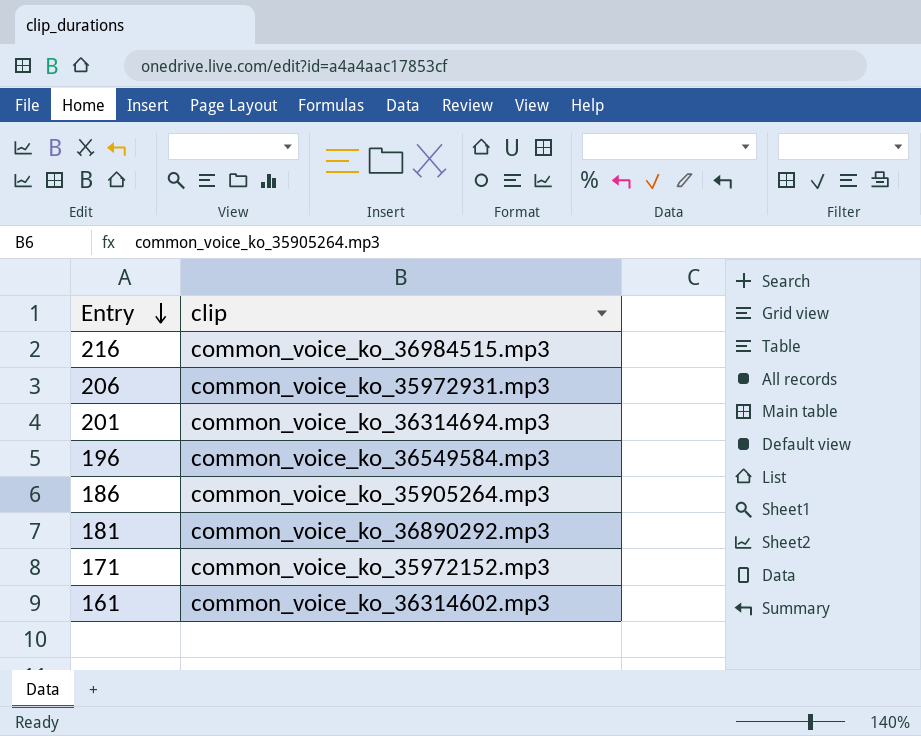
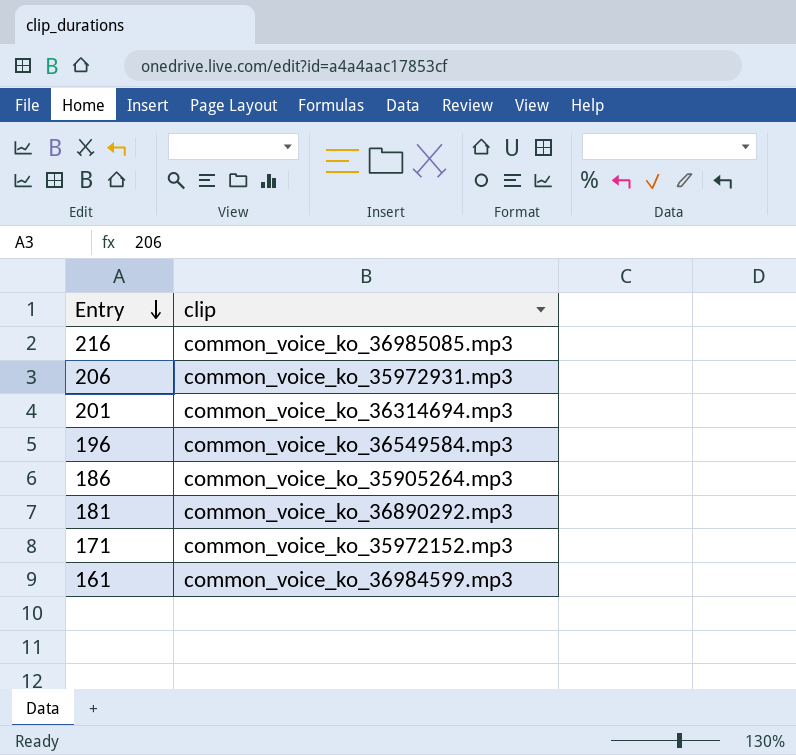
216 | clip: common_voice_ko_36984515.mp3 -> common_voice_ko_36985085.mp3
161 | clip: common_voice_ko_36314602.mp3 -> common_voice_ko_36984599.mp3

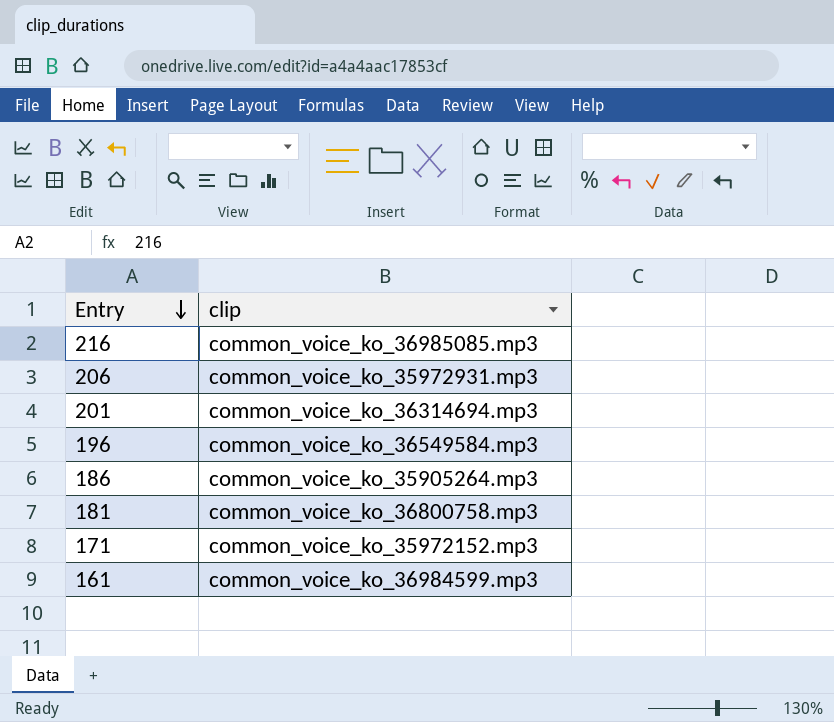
181 | clip: common_voice_ko_36890292.mp3 -> common_voice_ko_36800758.mp3

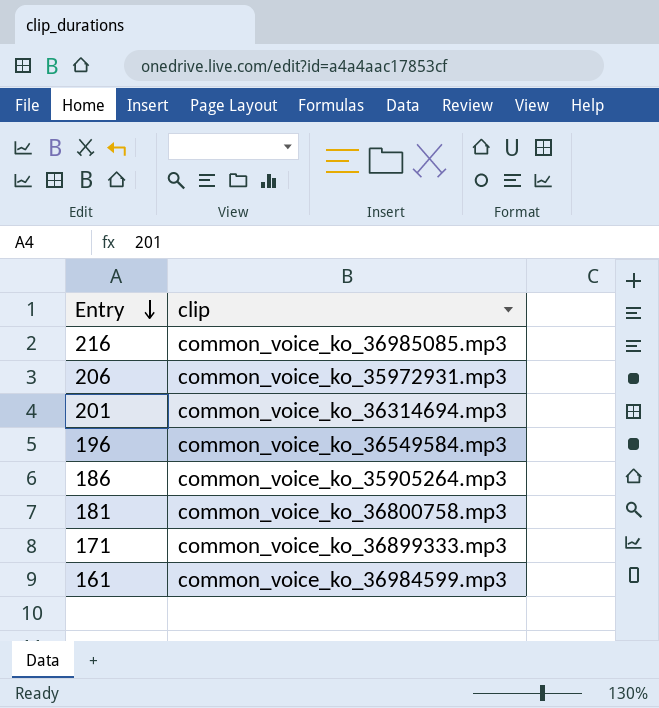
171 | clip: common_voice_ko_35972152.mp3 -> common_voice_ko_36899333.mp3

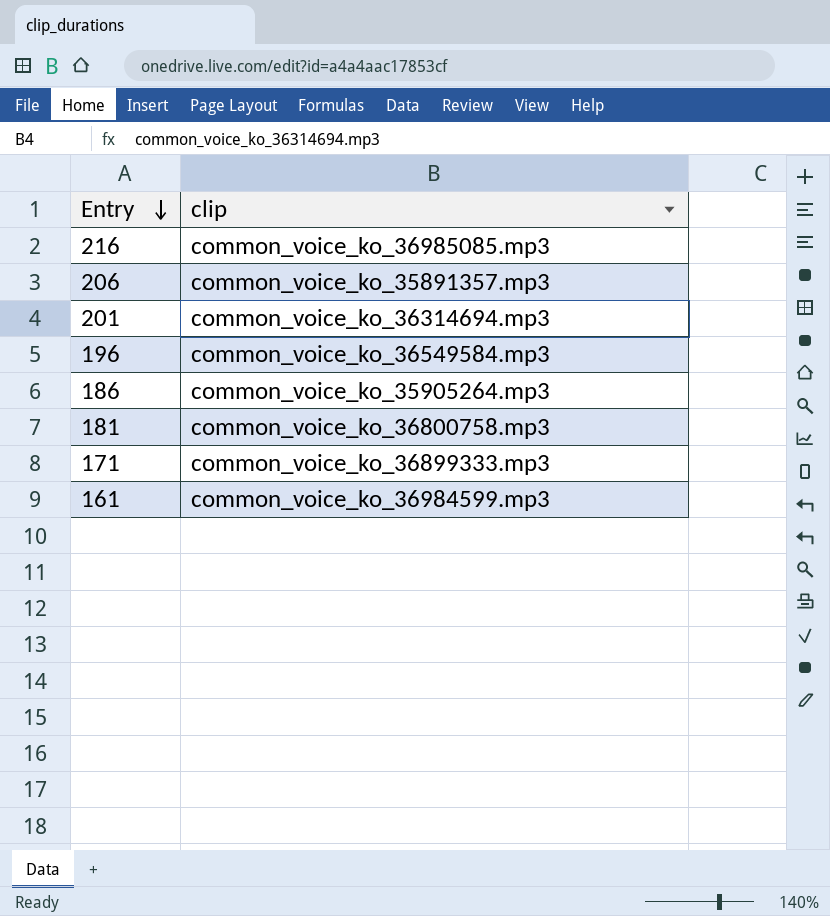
206 | clip: common_voice_ko_35972931.mp3 -> common_voice_ko_35891357.mp3

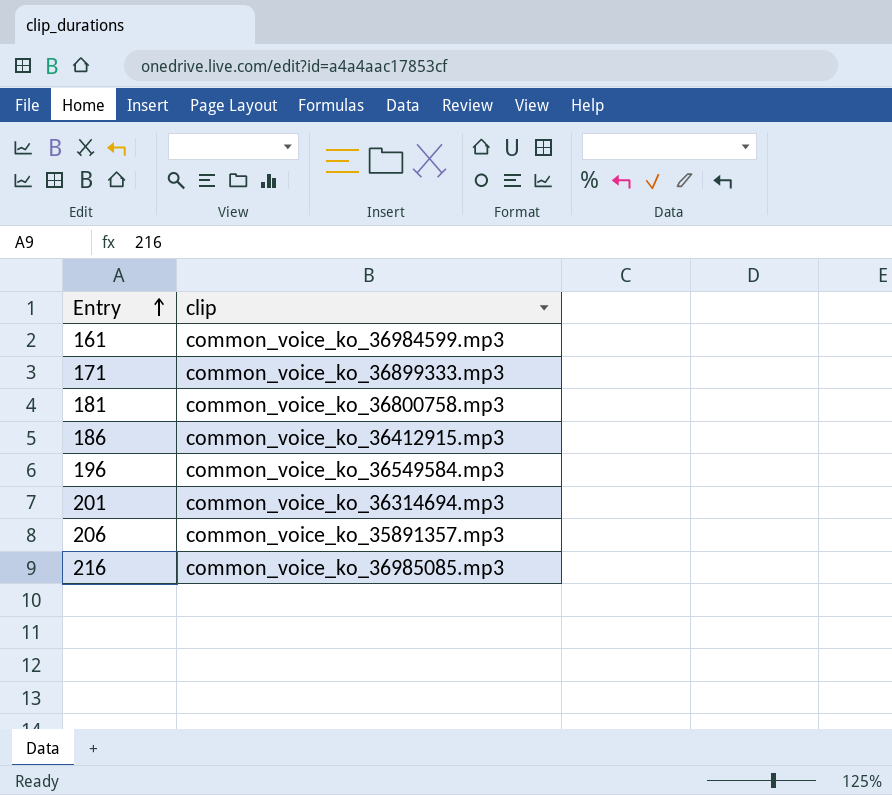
row order: Entry descending -> Entry ascending
186 | clip: common_voice_ko_35905264.mp3 -> common_voice_ko_36412915.mp3

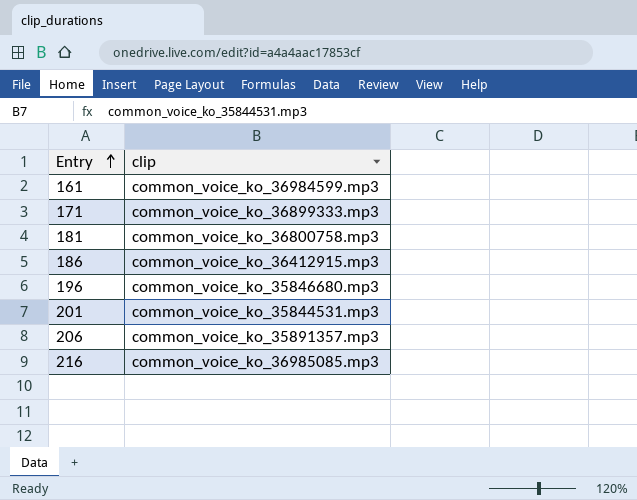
196 | clip: common_voice_ko_36549584.mp3 -> common_voice_ko_35846680.mp3
201 | clip: common_voice_ko_36314694.mp3 -> common_voice_ko_35844531.mp3

